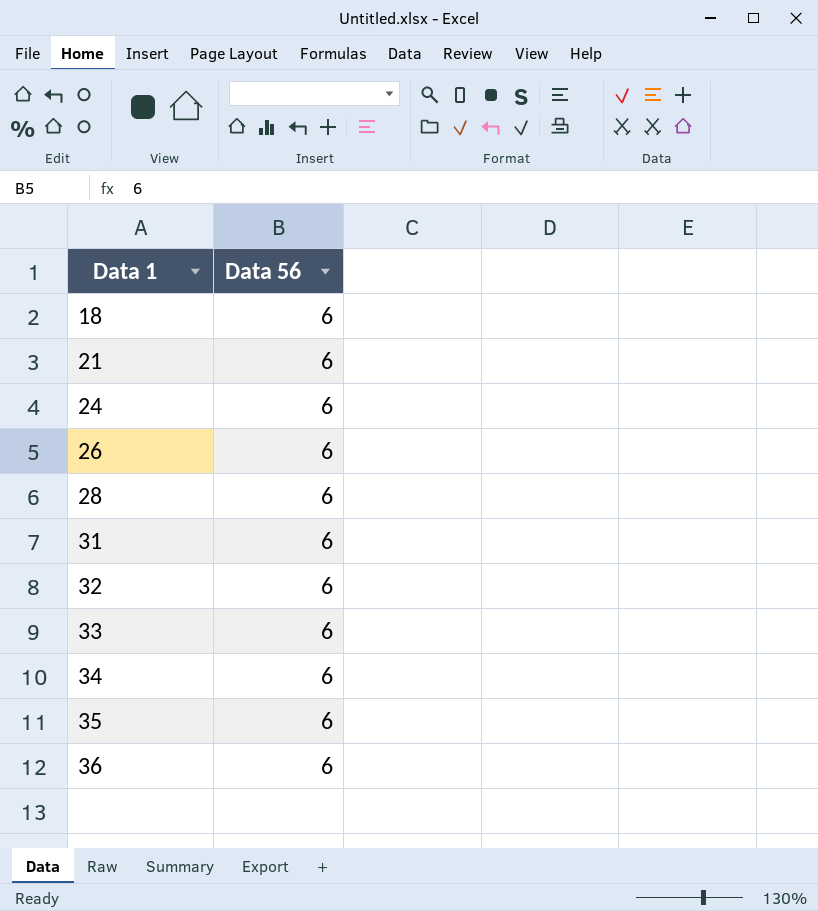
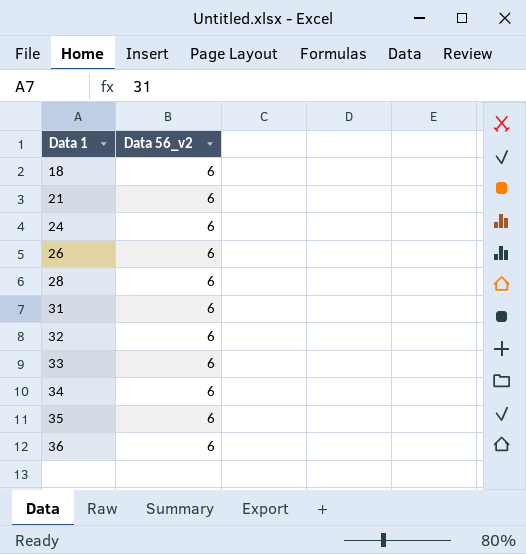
column name: Data 56 -> Data 56_v2

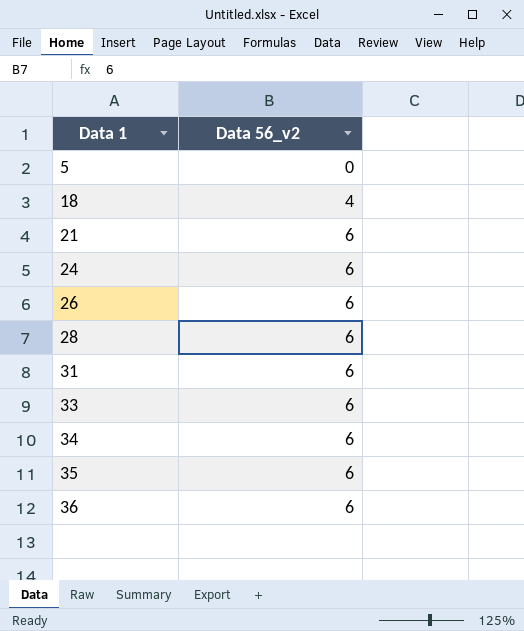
row 32: 6 -> none
row 5: none -> 0
18 | Data 56_v2: 6 -> 4

